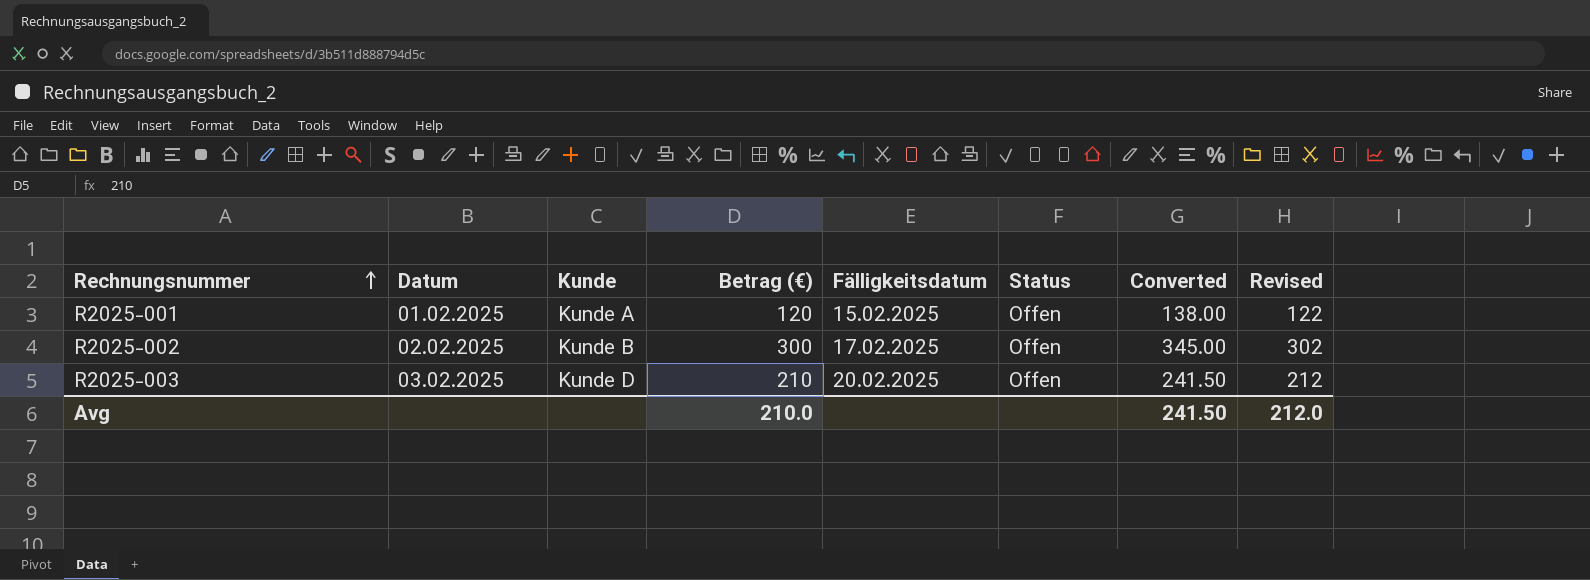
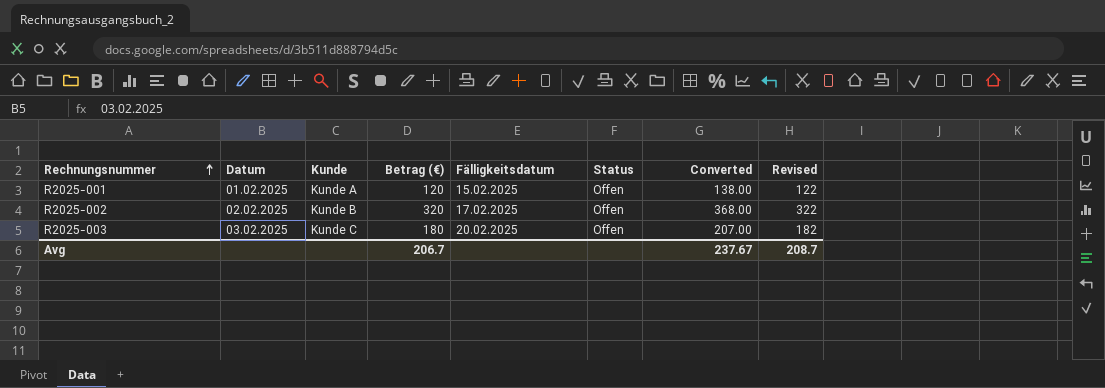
R2025-002 | Betrag (€): 300 -> 320
R2025-002 | Converted: 345.00 -> 368.00
R2025-002 | Revised: 302 -> 322
R2025-003 | Kunde: Kunde D -> Kunde C
R2025-003 | Betrag (€): 210 -> 180
R2025-003 | Converted: 241.50 -> 207.00
R2025-003 | Revised: 212 -> 182
Avg | Betrag (€): 210.0 -> 206.7
Avg | Converted: 241.50 -> 237.67
Avg | Revised: 212.0 -> 208.7

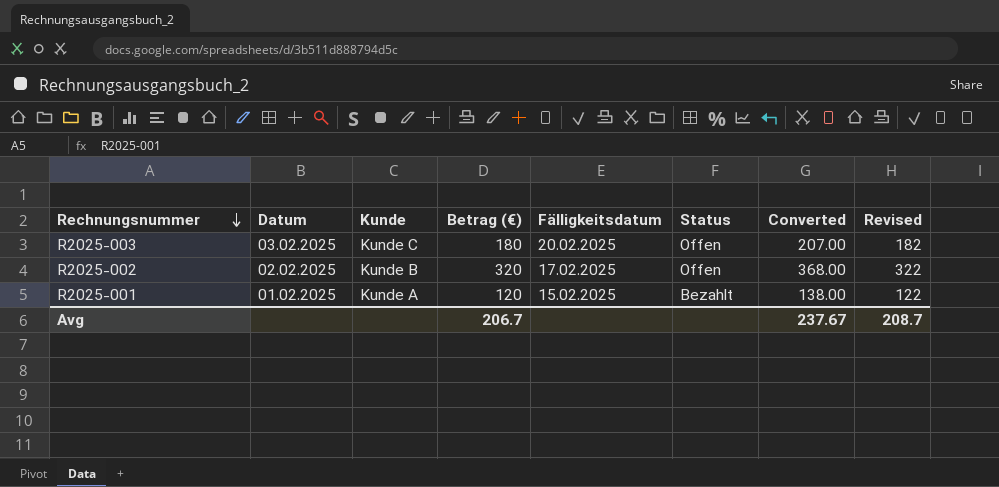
row order: Rechnungsnummer ascending -> Rechnungsnummer descending
R2025-001 | Status: Offen -> Bezahlt

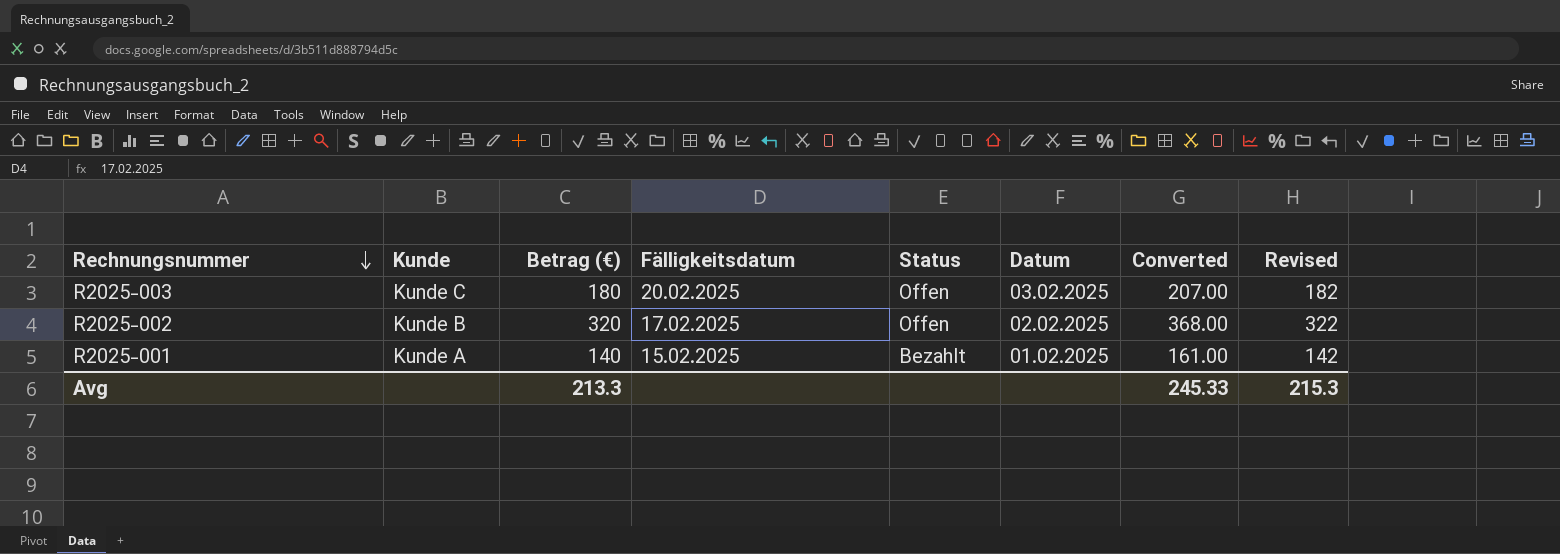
column Datum | position: 2 -> 6
R2025-001 | Betrag (€): 120 -> 140
R2025-001 | Converted: 138.00 -> 161.00
R2025-001 | Revised: 122 -> 142
Avg | Betrag (€): 206.7 -> 213.3
Avg | Converted: 237.67 -> 245.33
Avg | Revised: 208.7 -> 215.3

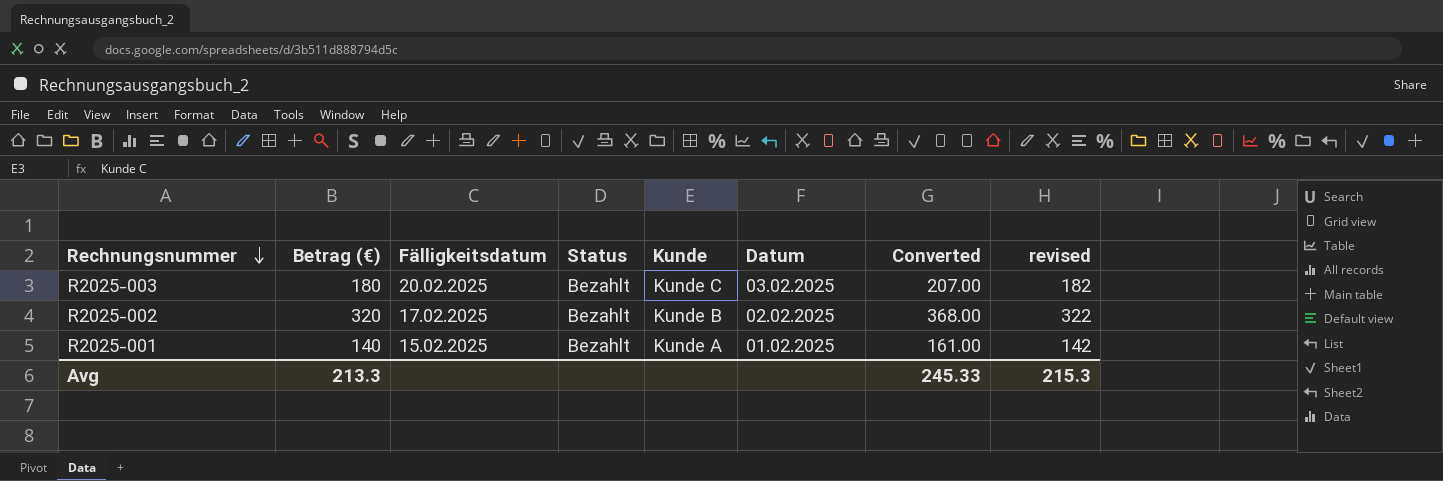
column Kunde | position: 2 -> 5
column name: Revised -> revised
R2025-003 | Status: Offen -> Bezahlt
R2025-002 | Status: Offen -> Bezahlt

